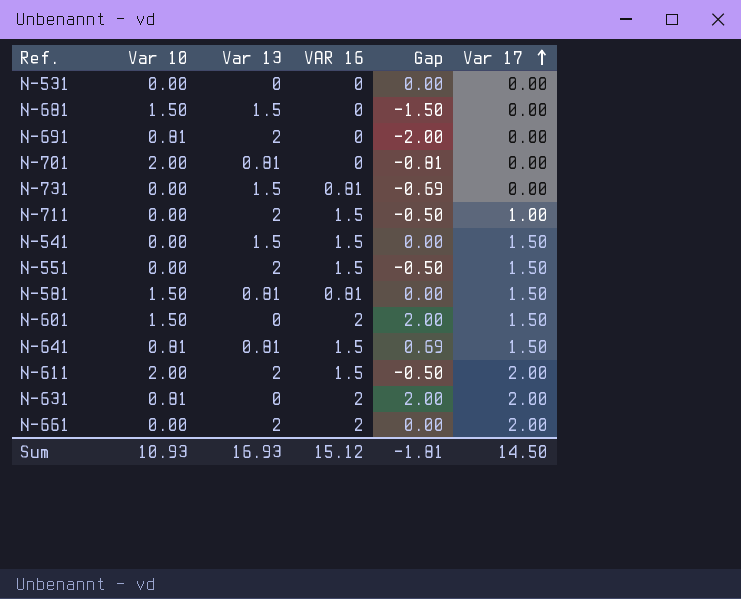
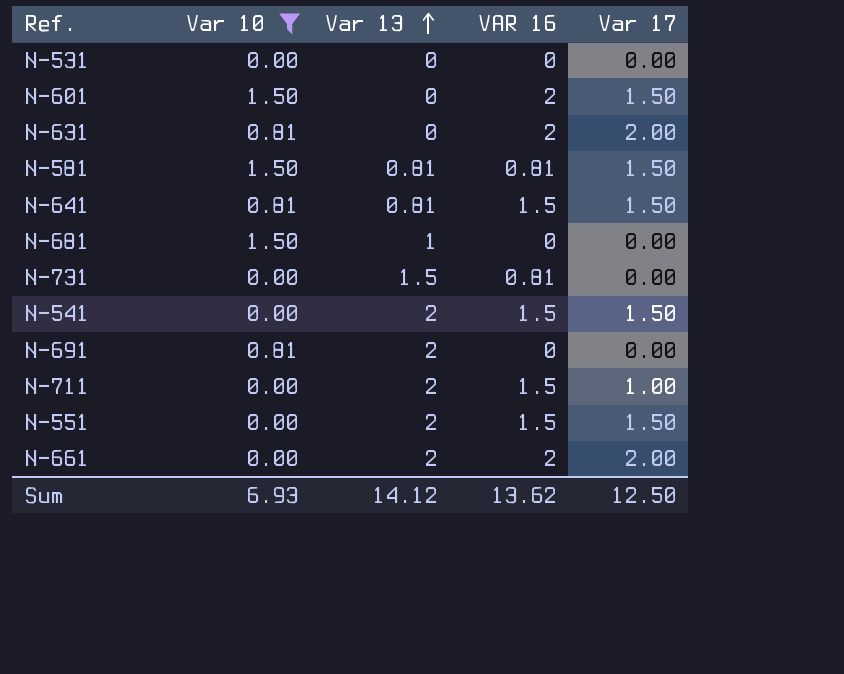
filter: none -> Var 10 != 2.00
row order: Var 17 ascending -> Var 13 ascending
column Gap | formula: [VAR 16] - [Var 13] -> none
N-681 | Var 13: 1.5 -> 1
N-541 | Var 13: 1.5 -> 2
Sum | Var 10: 10.93 -> 6.93
Sum | Var 13: 16.93 -> 14.12
Sum | VAR 16: 15.12 -> 13.62
Sum | Var 17: 14.50 -> 12.50

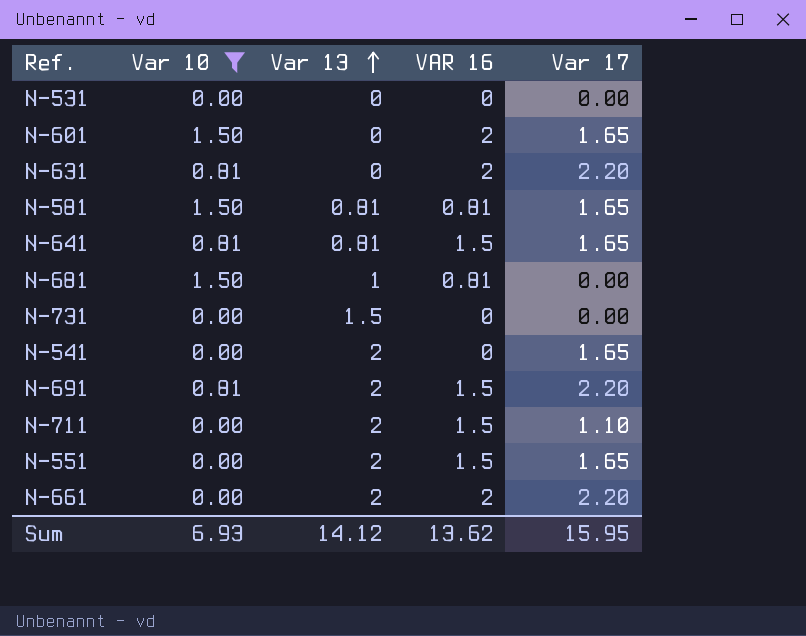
N-601 | Var 17: 1.50 -> 1.65
N-631 | Var 17: 2.00 -> 2.20
N-581 | Var 17: 1.50 -> 1.65
N-641 | Var 17: 1.50 -> 1.65
N-681 | VAR 16: 0 -> 0.81
N-731 | VAR 16: 0.81 -> 0
N-541 | VAR 16: 1.5 -> 0
N-541 | Var 17: 1.50 -> 1.65
N-691 | VAR 16: 0 -> 1.5
N-691 | Var 17: 0.00 -> 2.20
N-711 | Var 17: 1.00 -> 1.10
N-551 | Var 17: 1.50 -> 1.65
N-661 | Var 17: 2.00 -> 2.20
Sum | Var 17: 12.50 -> 15.95

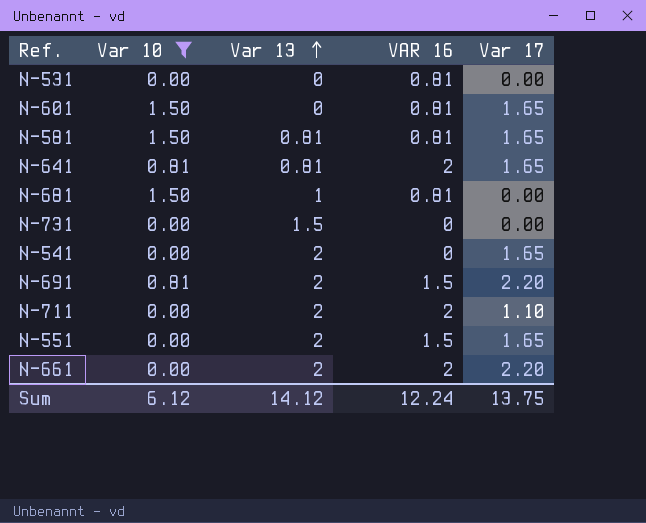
row N-631: 0.81 | 0 | 2 | 2.20 -> none
N-531 | VAR 16: 0 -> 0.81
N-601 | VAR 16: 2 -> 0.81
N-641 | VAR 16: 1.5 -> 2
N-711 | VAR 16: 1.5 -> 2
Sum | Var 10: 6.93 -> 6.12
Sum | VAR 16: 13.62 -> 12.24
Sum | Var 17: 15.95 -> 13.75

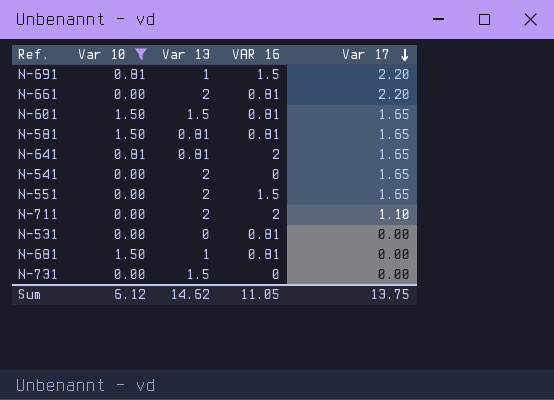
row order: Var 13 ascending -> Var 17 descending
N-691 | Var 13: 2 -> 1
N-661 | VAR 16: 2 -> 0.81
N-601 | Var 13: 0 -> 1.5
Sum | Var 13: 14.12 -> 14.62
Sum | VAR 16: 12.24 -> 11.05

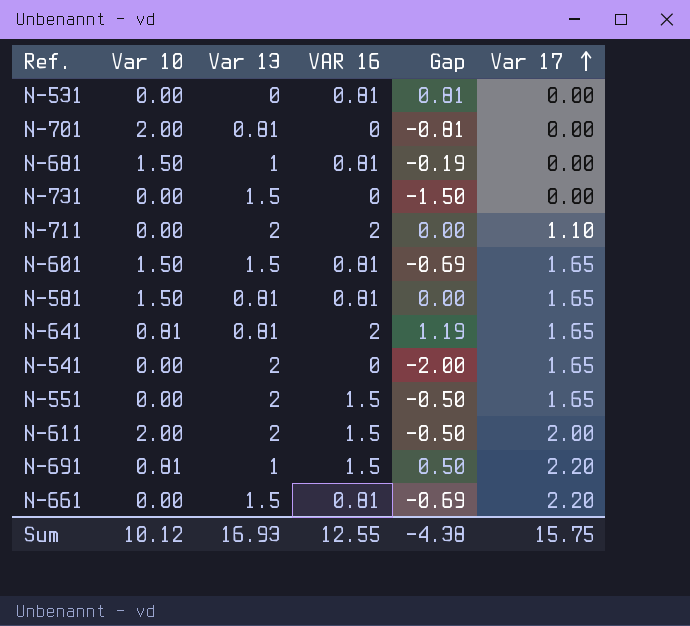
filter: Var 10 != 2.00 -> none
row order: Var 17 descending -> Var 17 ascending
column Gap | formula: none -> [VAR 16] - [Var 13]
N-661 | Var 13: 2 -> 1.5
Sum | Var 10: 6.12 -> 10.12
Sum | Var 13: 14.62 -> 16.93
Sum | VAR 16: 11.05 -> 12.55
Sum | Var 17: 13.75 -> 15.75

